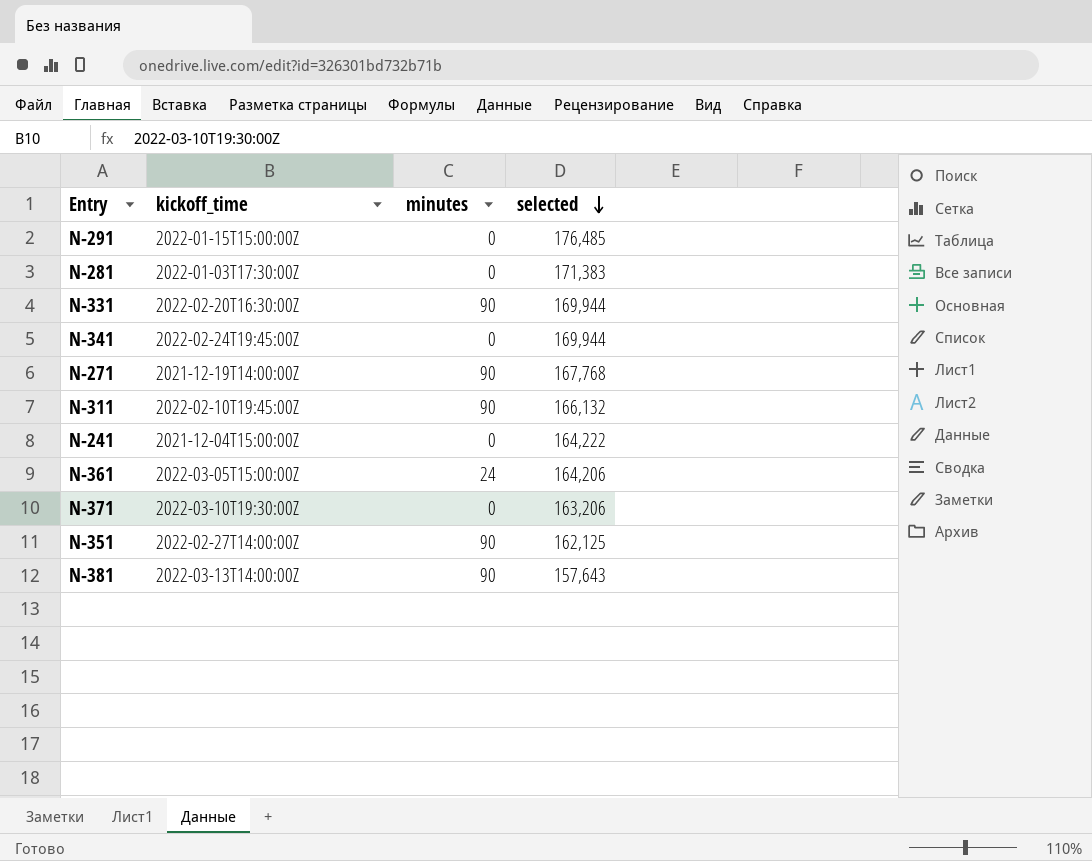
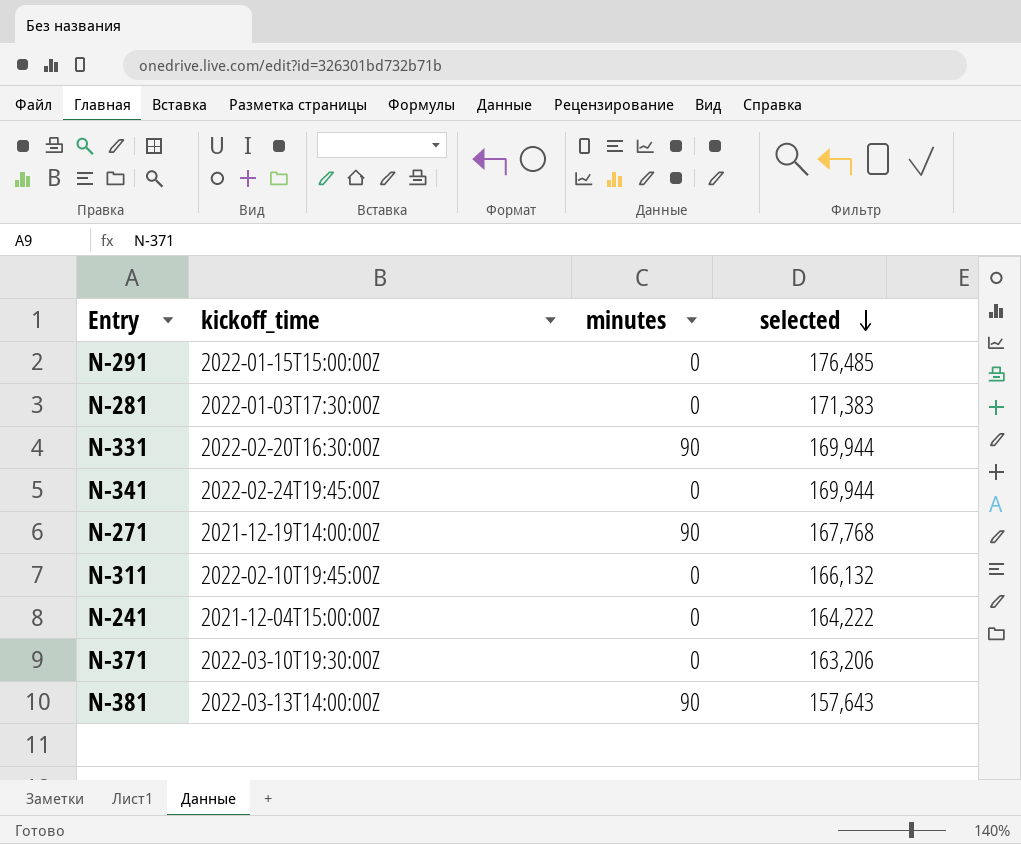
row N-361: 2022-03-05T15:00:00Z | 24 | 164,206 -> none
row N-351: 2022-02-27T14:00:00Z | 90 | 162,125 -> none
N-311 | minutes: 90 -> 0

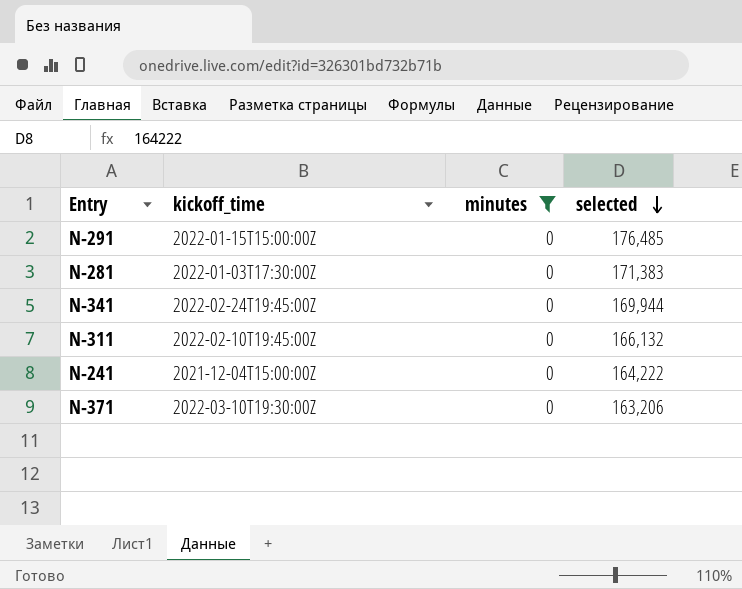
filter: none -> minutes = 0

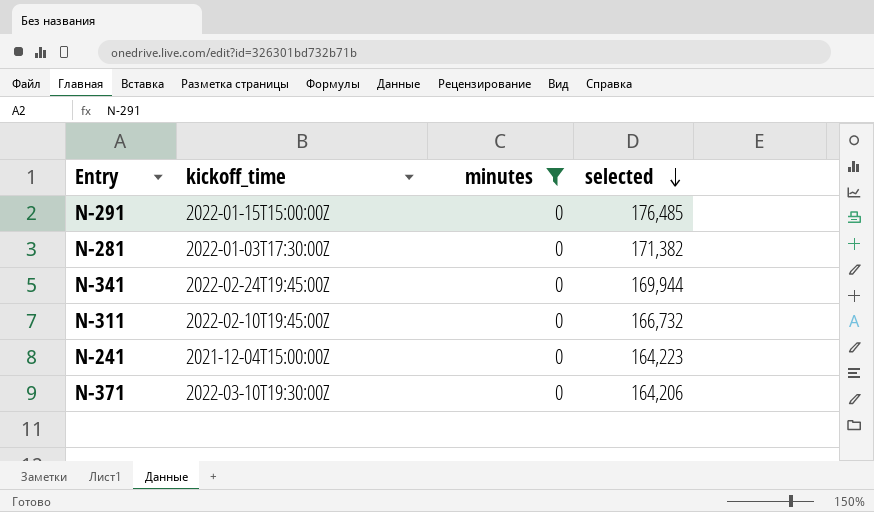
N-281 | selected: 171,383 -> 171,382
N-311 | selected: 166,132 -> 166,732
N-241 | selected: 164,222 -> 164,223
N-371 | selected: 163,206 -> 164,206

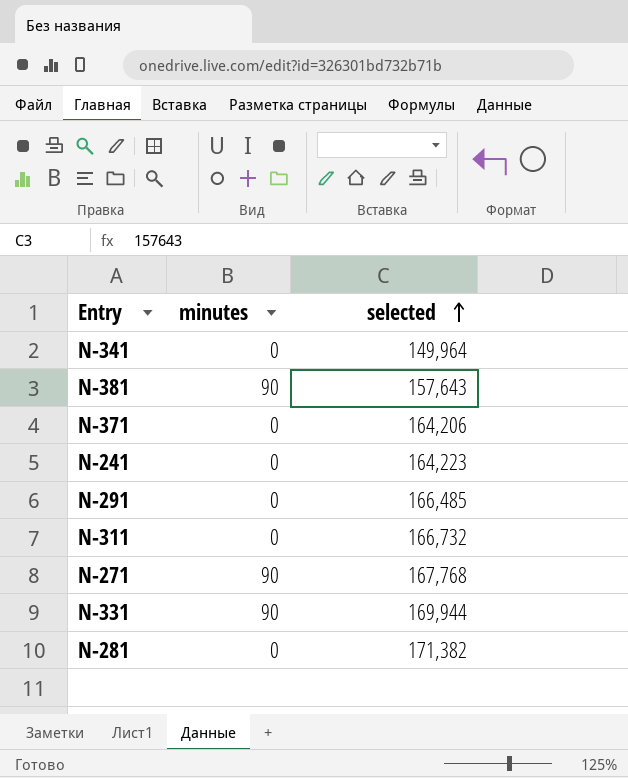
filter: minutes = 0 -> none
row order: selected descending -> selected ascending
column kickoff_time | position: 2 -> none
N-341 | selected: 169,944 -> 149,964
N-291 | selected: 176,485 -> 166,485

